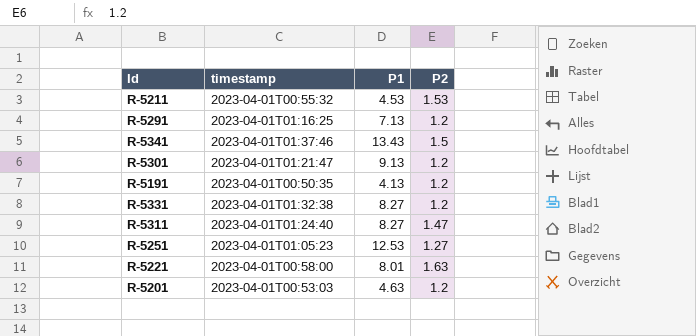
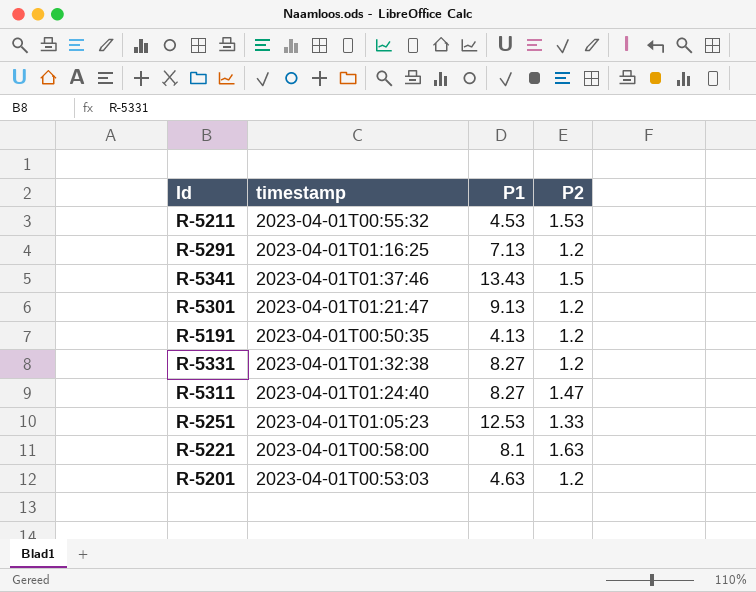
R-5251 | P2: 1.27 -> 1.33
R-5221 | P1: 8.01 -> 8.1

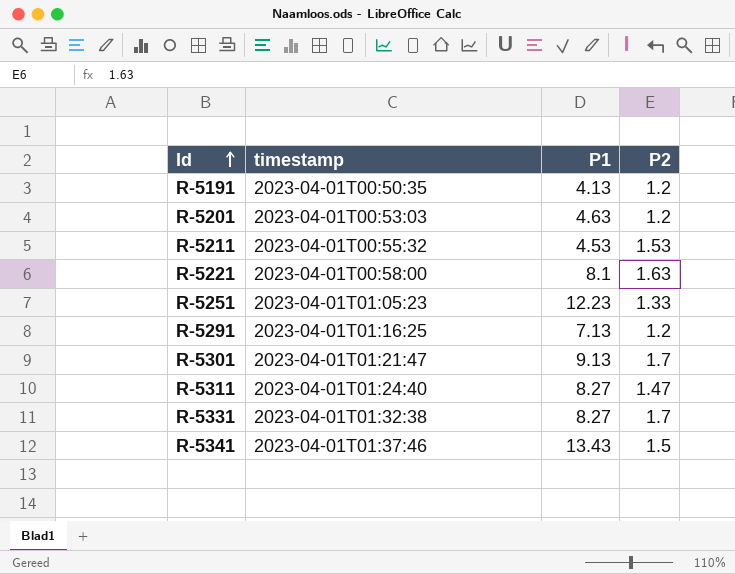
row order: none -> Id ascending
R-5251 | P1: 12.53 -> 12.23
R-5301 | P2: 1.2 -> 1.7
R-5331 | P2: 1.2 -> 1.7

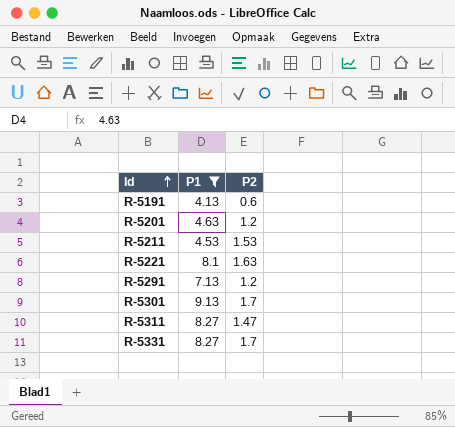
filter: none -> P1 <= 9.13
column timestamp | position: 2 -> none
R-5191 | P2: 1.2 -> 0.6

